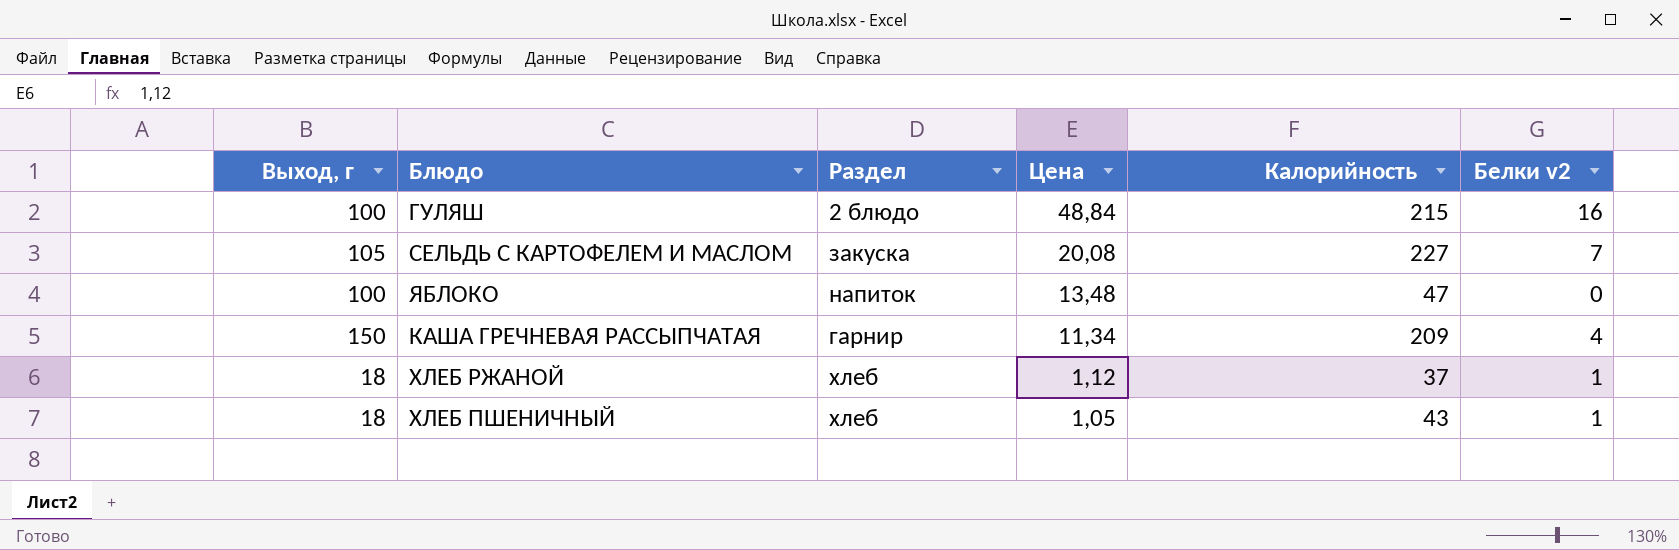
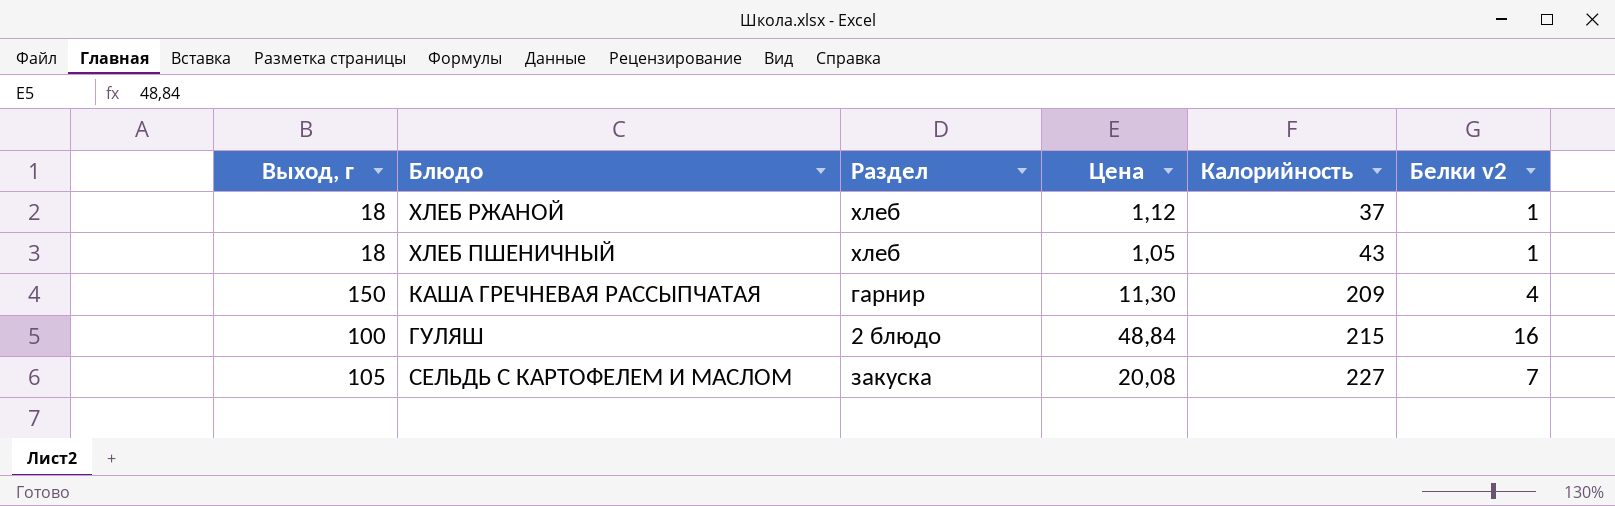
row order: Цена descending -> Калорийность ascending
row ЯБЛОКО: 100 | напиток | 13,48 | 47 | 0 -> none
КАША ГРЕЧНЕВАЯ РАССЫПЧАТАЯ | Цена: 11,34 -> 11,30

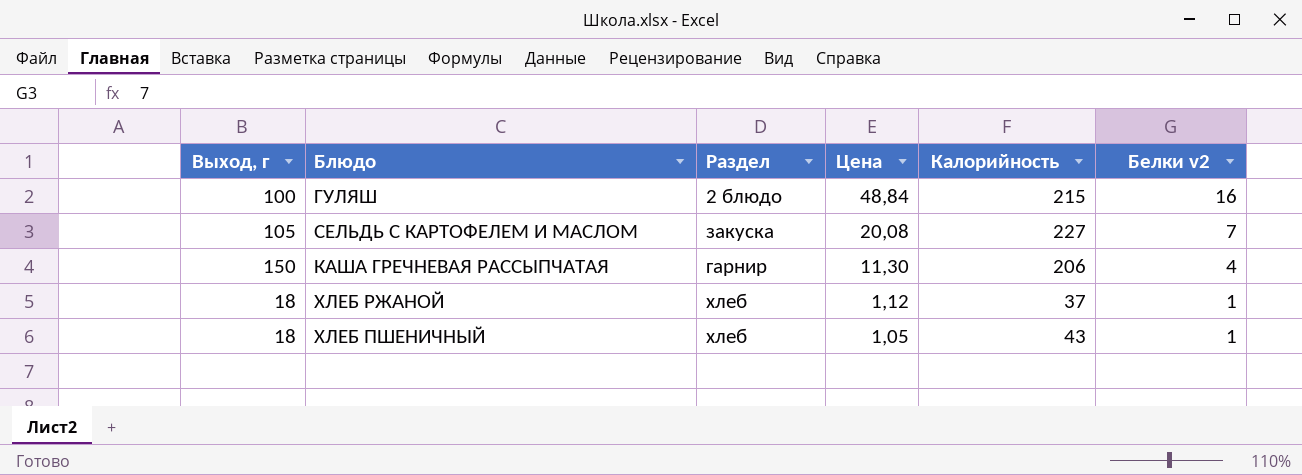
row order: Калорийность ascending -> Цена descending
КАША ГРЕЧНЕВАЯ РАССЫПЧАТАЯ | Калорийность: 209 -> 206

